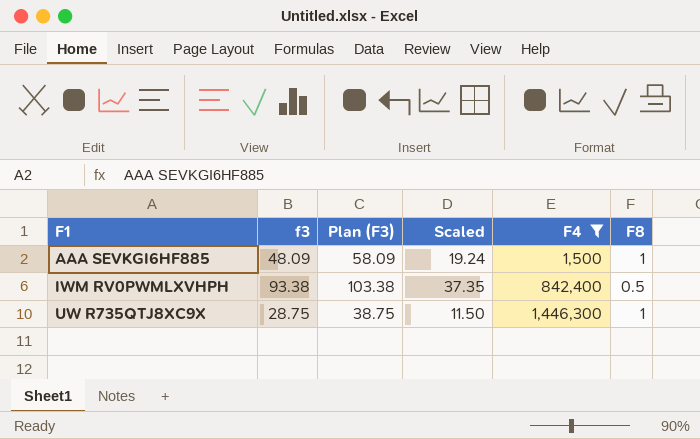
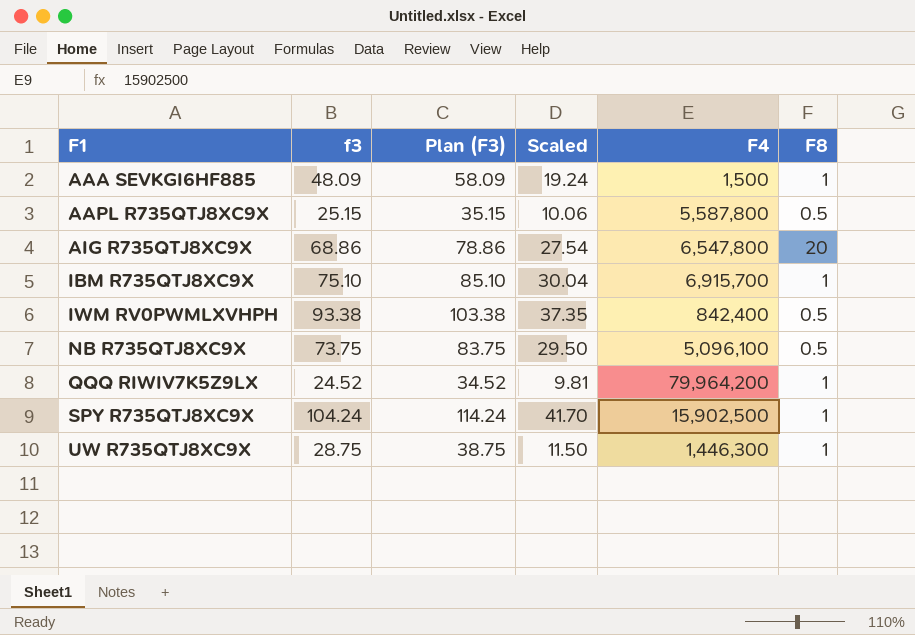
filter: F4 <= 1,446,300 -> none

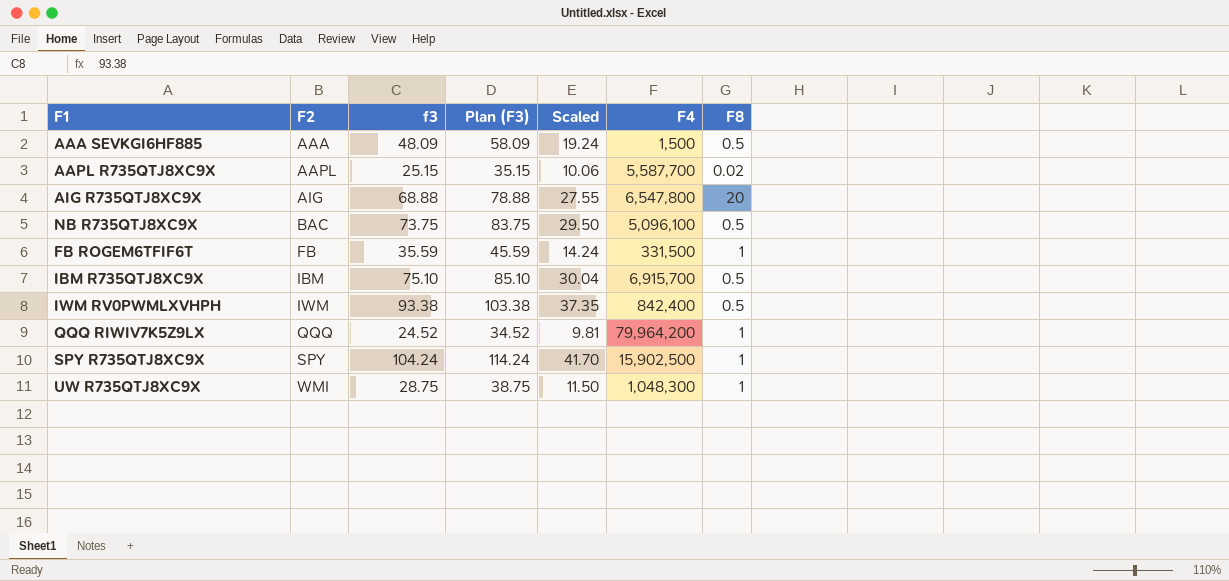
row order: F1 ascending -> F2 ascending
column F2 | position: none -> 2
AAA SEVKGI6HF885 | F8: 1 -> 0.5
AAPL R735QTJ8XC9X | F4: 5,587,800 -> 5,587,700
AAPL R735QTJ8XC9X | F8: 0.5 -> 0.02
AIG R735QTJ8XC9X | f3: 68.86 -> 68.88
AIG R735QTJ8XC9X | Plan (F3): 78.86 -> 78.88
AIG R735QTJ8XC9X | Scaled: 27.54 -> 27.55
row FB ROGEM6TFIF6T: none -> FB | 35.59 | 45.59 | 14.24 | 331,500 | 1
IBM R735QTJ8XC9X | F8: 1 -> 0.5
UW R735QTJ8XC9X | F4: 1,446,300 -> 1,048,300

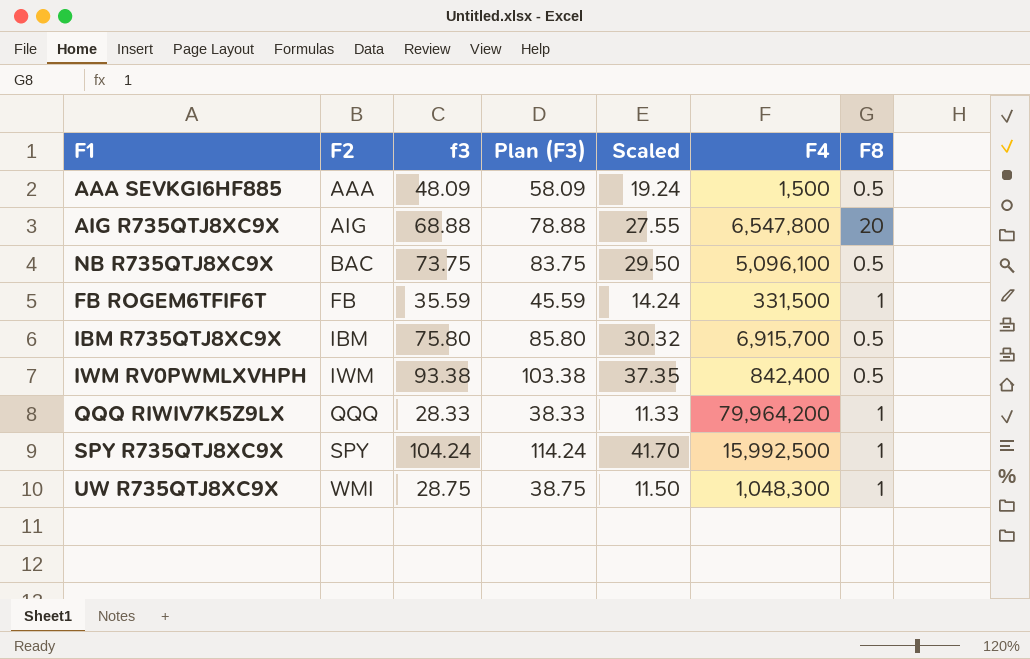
row AAPL R735QTJ8XC9X: AAPL | 25.15 | 35.15 | 10.06 | 5,587,700 | 0.02 -> none
IBM R735QTJ8XC9X | f3: 75.10 -> 75.80
IBM R735QTJ8XC9X | Plan (F3): 85.10 -> 85.80
IBM R735QTJ8XC9X | Scaled: 30.04 -> 30.32
QQQ RIWIV7K5Z9LX | f3: 24.52 -> 28.33
QQQ RIWIV7K5Z9LX | Plan (F3): 34.52 -> 38.33
QQQ RIWIV7K5Z9LX | Scaled: 9.81 -> 11.33
SPY R735QTJ8XC9X | F4: 15,902,500 -> 15,992,500

